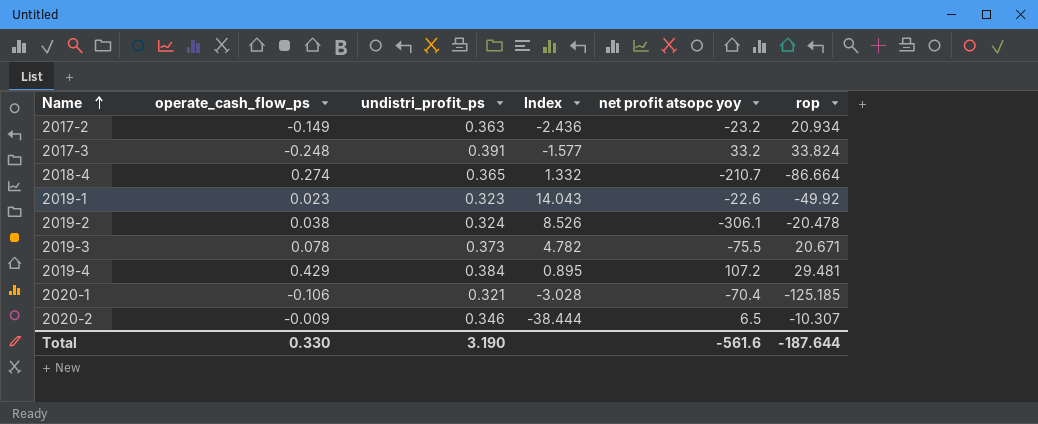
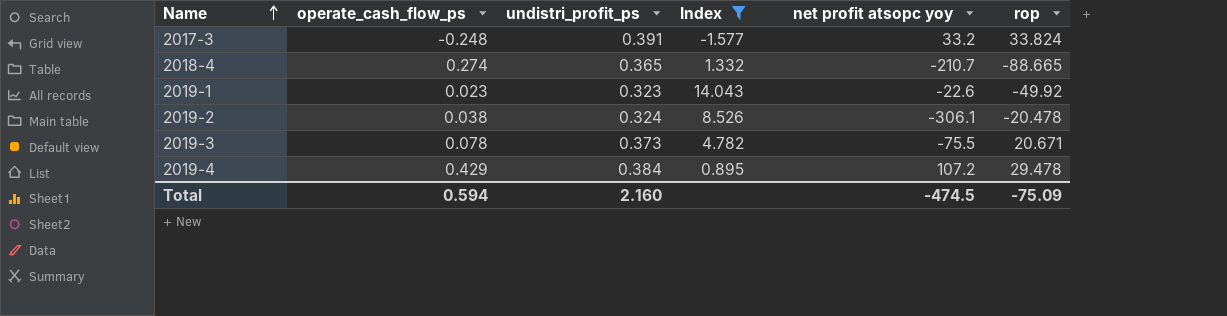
filter: none -> Index >= -1.577
2018-4 | rop: -86.664 -> -88.665
2019-4 | rop: 29.481 -> 29.478
Total | operate_cash_flow_ps: 0.330 -> 0.594
Total | undistri_profit_ps: 3.190 -> 2.160
Total | net profit atsopc yoy: -561.6 -> -474.5
Total | rop: -187.644 -> -75.09

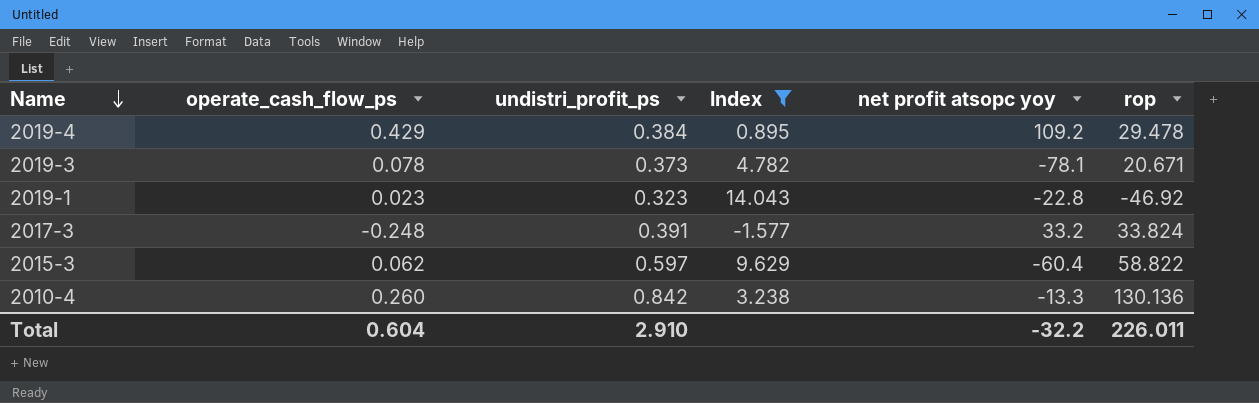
row order: Name ascending -> Name descending
row 2018-4: 0.274 | 0.365 | 1.332 | -210.7 | -88.665 -> none
row 2019-2: 0.038 | 0.324 | 8.526 | -306.1 | -20.478 -> none
2019-4 | net profit atsopc yoy: 107.2 -> 109.2
2019-3 | net profit atsopc yoy: -75.5 -> -78.1
2019-1 | net profit atsopc yoy: -22.6 -> -22.8
2019-1 | rop: -49.92 -> -46.92
row 2015-3: none -> 0.062 | 0.597 | 9.629 | -60.4 | 58.822
row 2010-4: none -> 0.260 | 0.842 | 3.238 | -13.3 | 130.136
Total | operate_cash_flow_ps: 0.594 -> 0.604
Total | undistri_profit_ps: 2.160 -> 2.910
Total | net profit atsopc yoy: -474.5 -> -32.2
Total | rop: -75.09 -> 226.011

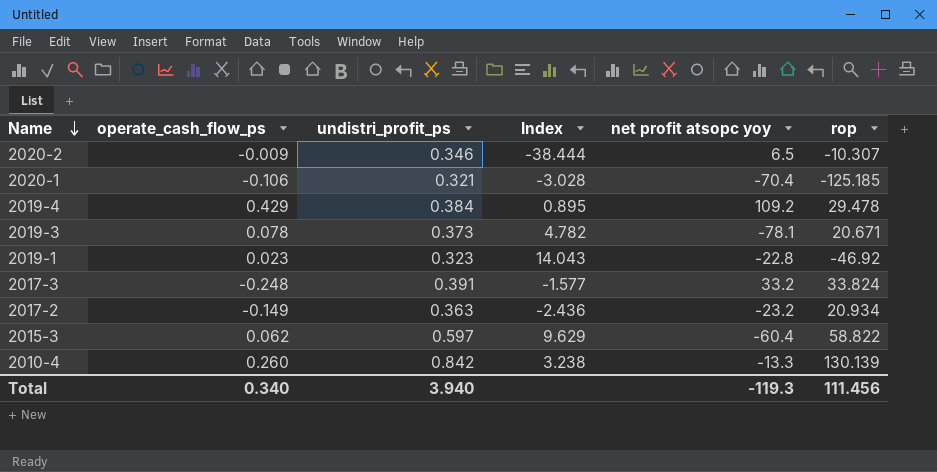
filter: Index >= -1.577 -> none
2010-4 | rop: 130.136 -> 130.139
Total | operate_cash_flow_ps: 0.604 -> 0.340
Total | undistri_profit_ps: 2.910 -> 3.940
Total | net profit atsopc yoy: -32.2 -> -119.3
Total | rop: 226.011 -> 111.456

